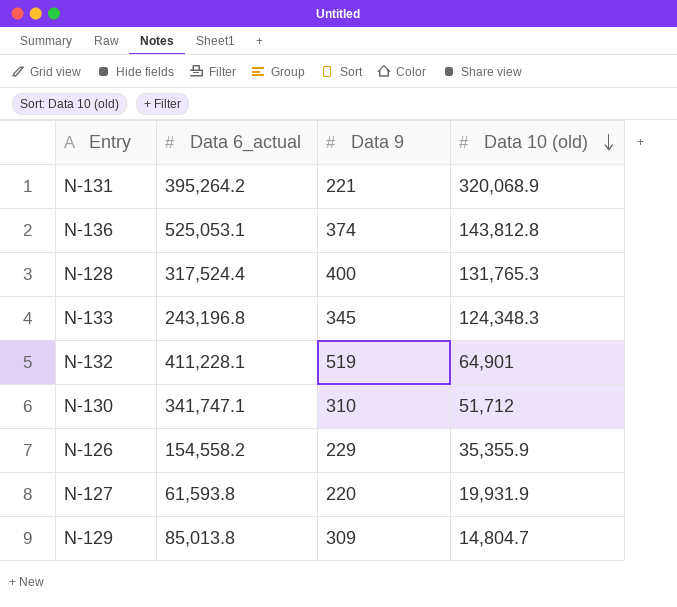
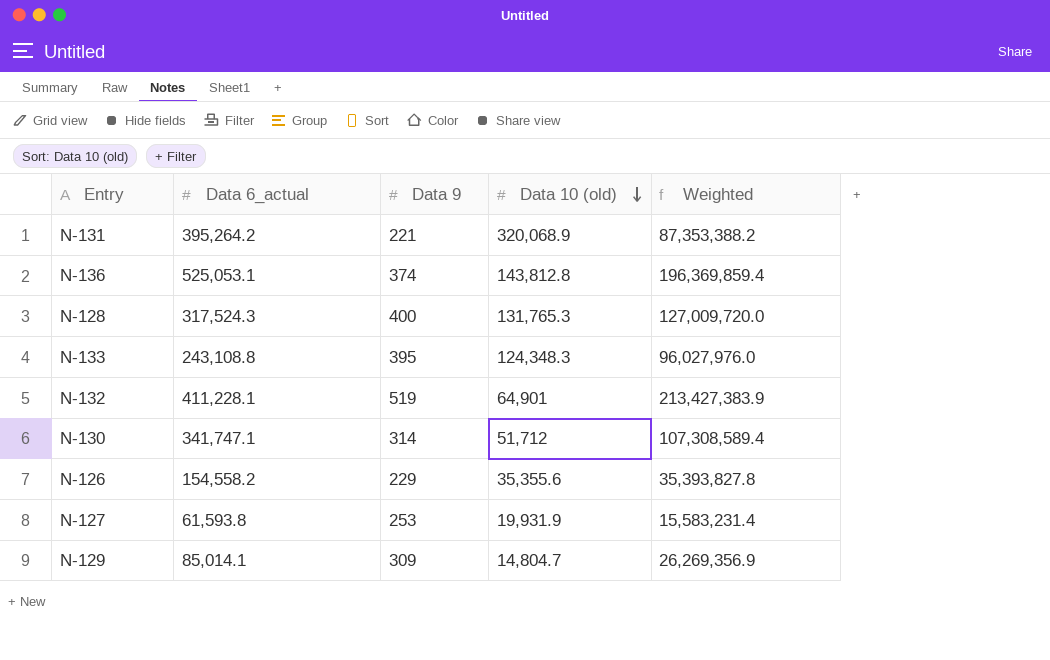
column Weighted | formula: none -> [Data 6_actual] * [Data 9]
N-128 | Data 6_actual: 317,524.4 -> 317,524.3
N-133 | Data 6_actual: 243,196.8 -> 243,108.8
N-133 | Data 9: 345 -> 395
N-130 | Data 9: 310 -> 314
N-126 | Data 10 (old): 35,355.9 -> 35,355.6
N-127 | Data 9: 220 -> 253
N-129 | Data 6_actual: 85,013.8 -> 85,014.1

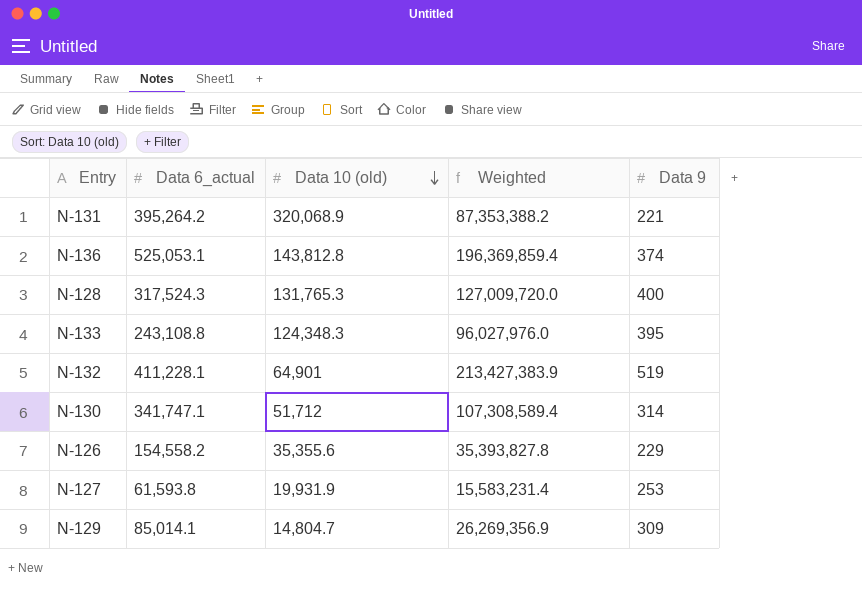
column Data 9 | position: 3 -> 5

